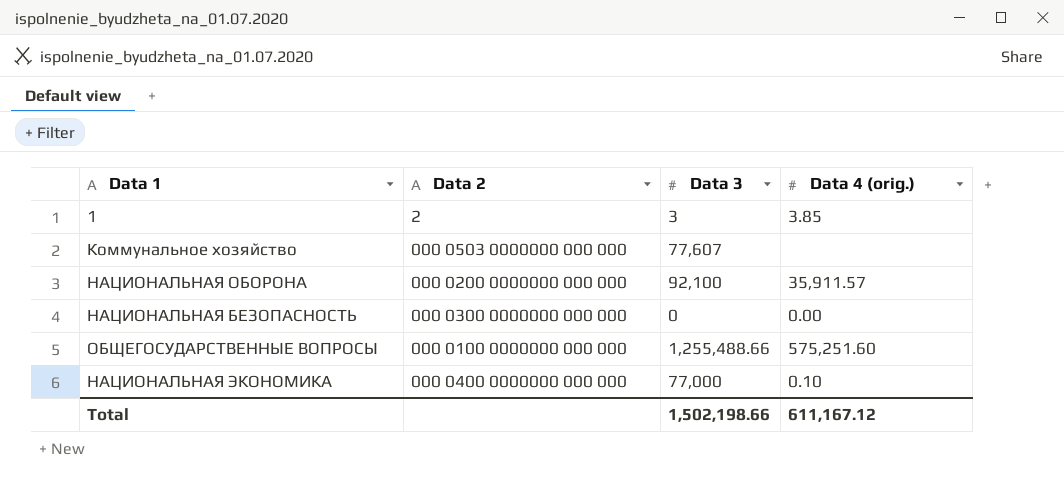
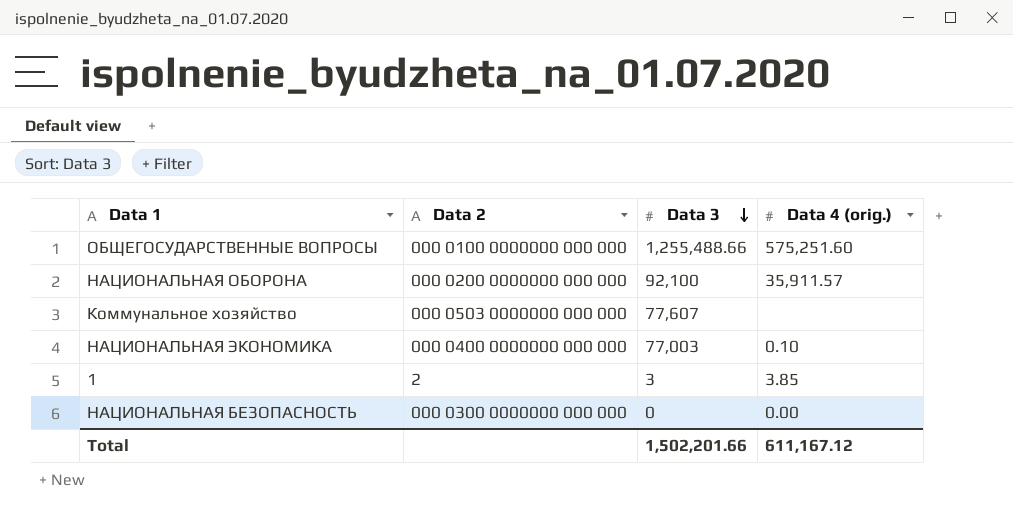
row order: none -> Data 3 descending
НАЦИОНАЛЬНАЯ ЭКОНОМИКА | Data 3: 77,000 -> 77,003
Total | Data 3: 1,502,198.66 -> 1,502,201.66

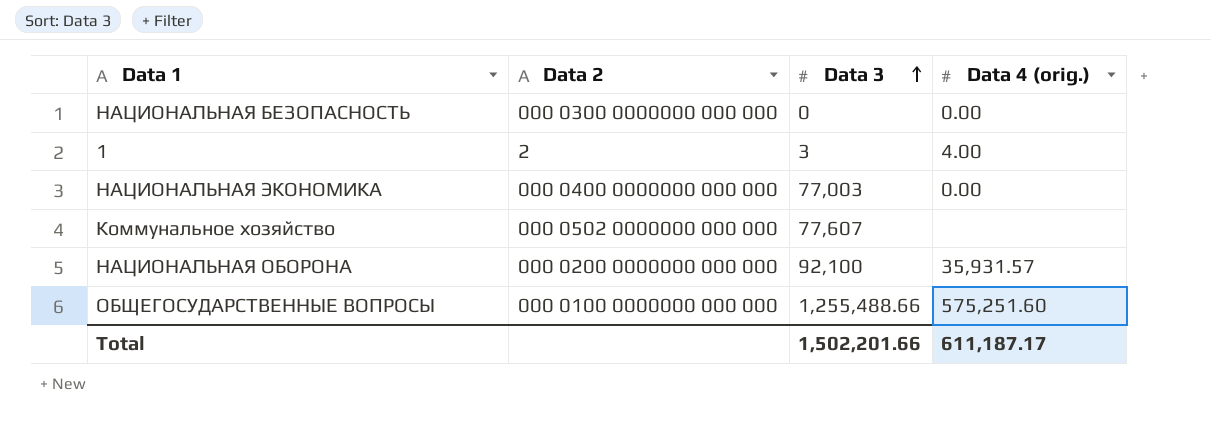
row order: Data 3 descending -> Data 3 ascending
1 | Data 4 (orig.): 3.85 -> 4.00
НАЦИОНАЛЬНАЯ ЭКОНОМИКА | Data 4 (orig.): 0.10 -> 0.00
Коммунальное хозяйство | Data 2: 000 0503 0000000 000 000 -> 000 0502 0000000 000 000
НАЦИОНАЛЬНАЯ ОБОРОНА | Data 4 (orig.): 35,911.57 -> 35,931.57
Total | Data 4 (orig.): 611,167.12 -> 611,187.17

